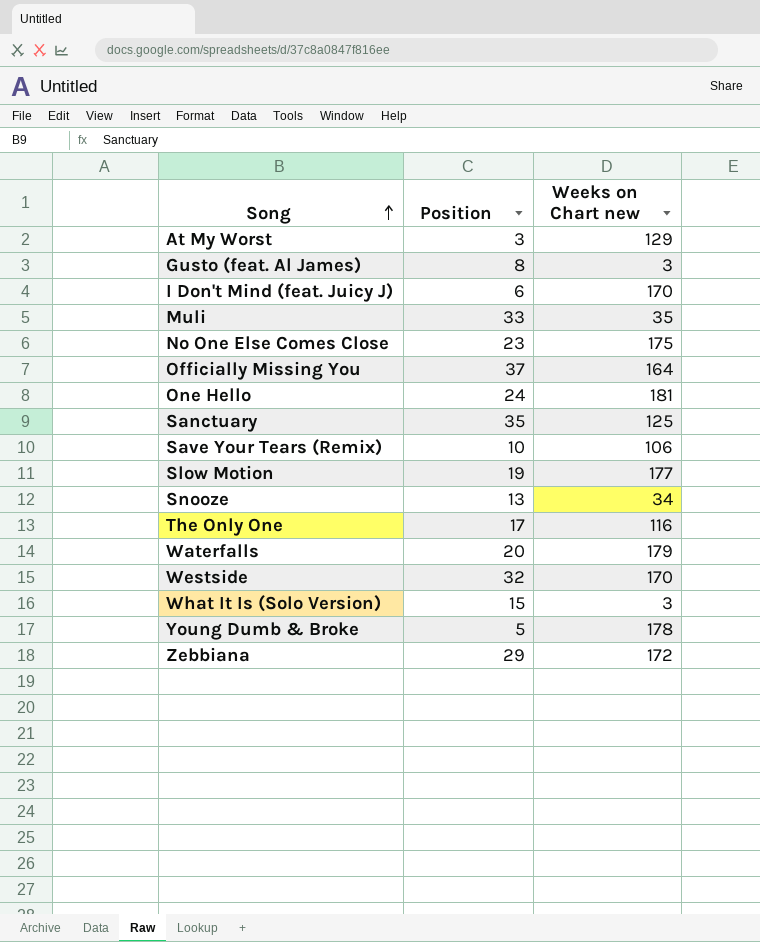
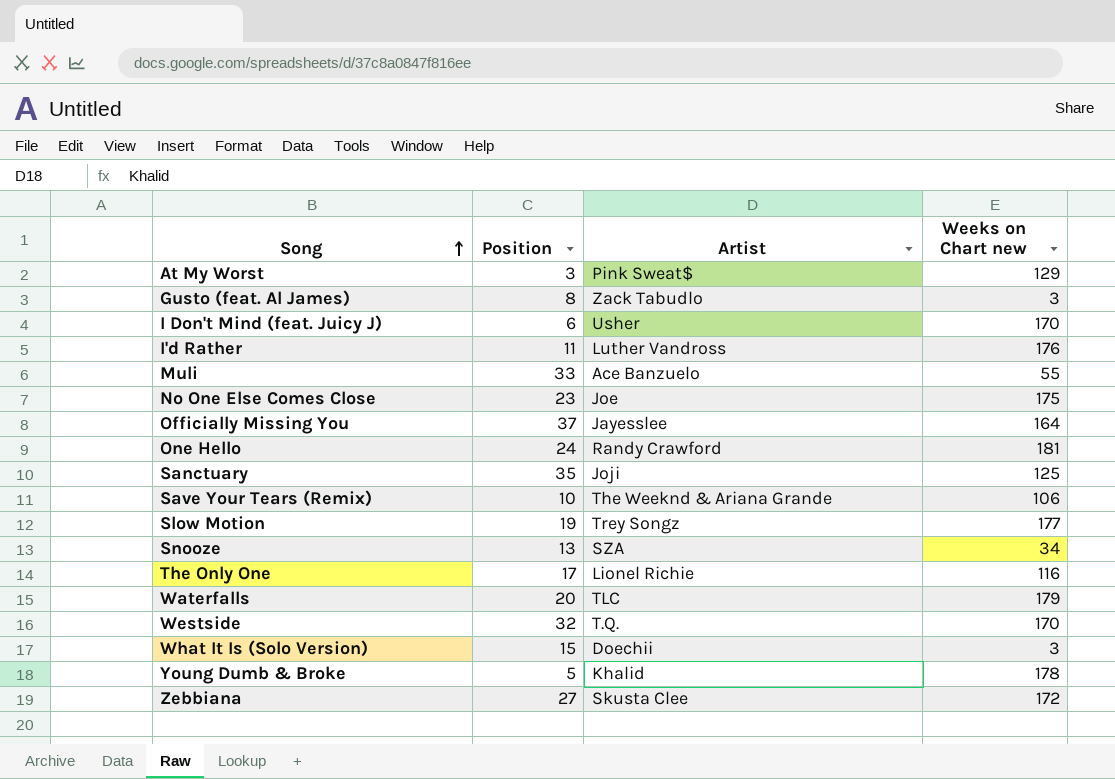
column Artist | position: none -> 3
row I'd Rather: none -> 11 | Luther Vandross | 176
Muli | Weeks on Chart new: 35 -> 55
Zebbiana | Position: 29 -> 27

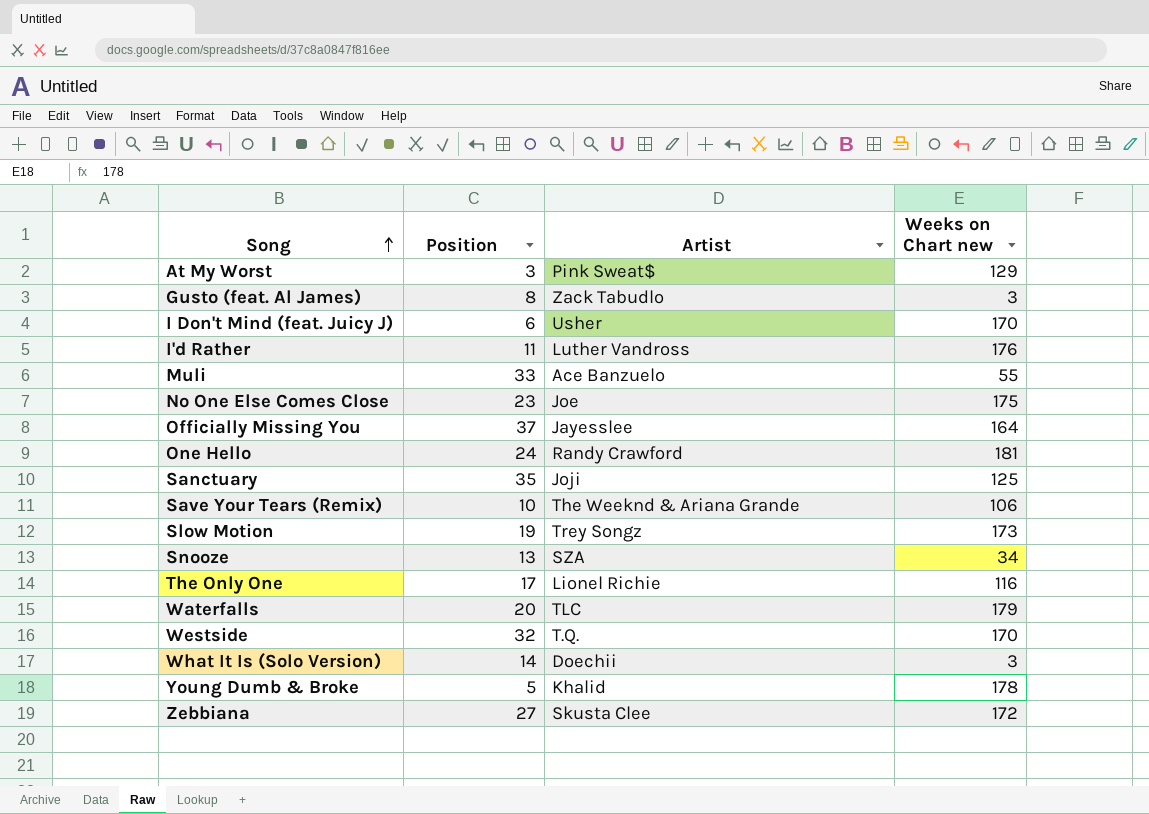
Slow Motion | Weeks on Chart new: 177 -> 173
What It Is (Solo Version) | Position: 15 -> 14

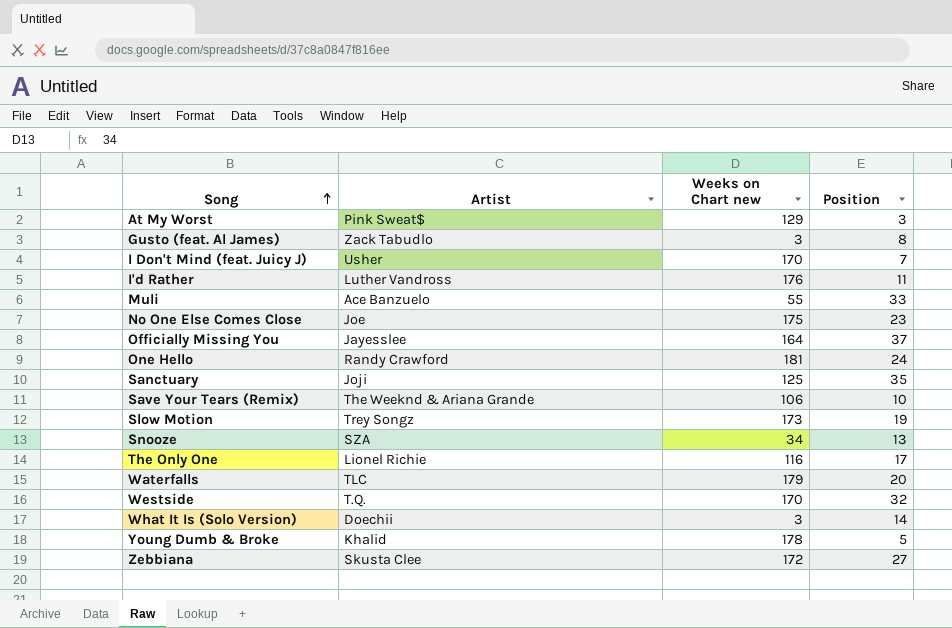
column Position | position: 2 -> 4
I Don't Mind (feat. Juicy J) | Position: 6 -> 7

